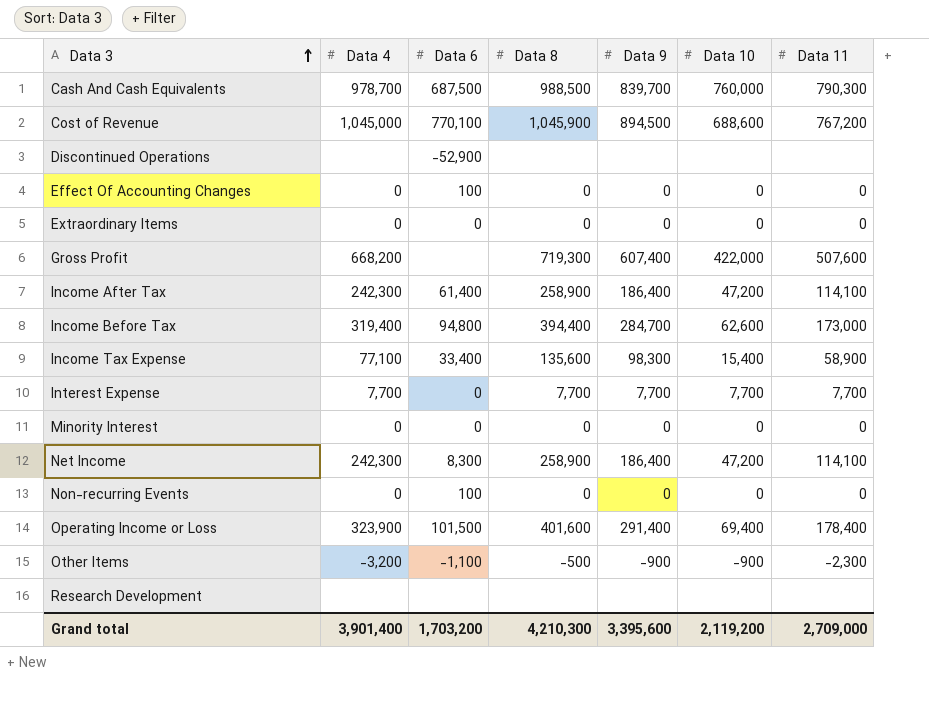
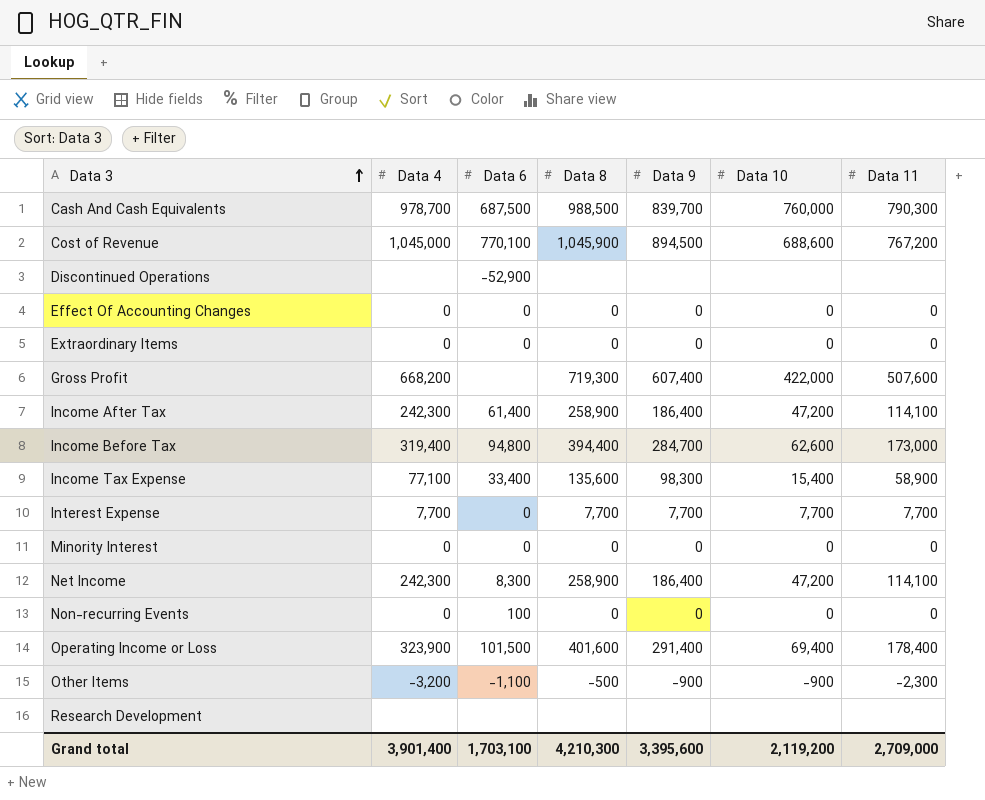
Effect Of Accounting Changes | Data 6: 100 -> 0
Grand total | Data 6: 1,703,200 -> 1,703,100

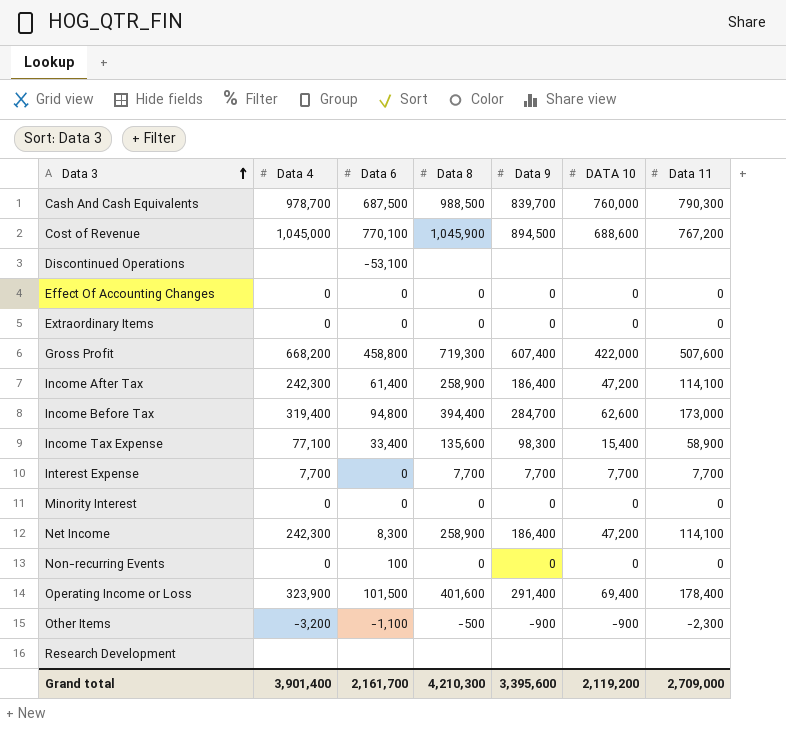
column name: Data 10 -> DATA 10
Discontinued Operations | Data 6: -52,900 -> -53,100
Gross Profit | Data 6: none -> 458,800
Grand total | Data 6: 1,703,100 -> 2,161,700

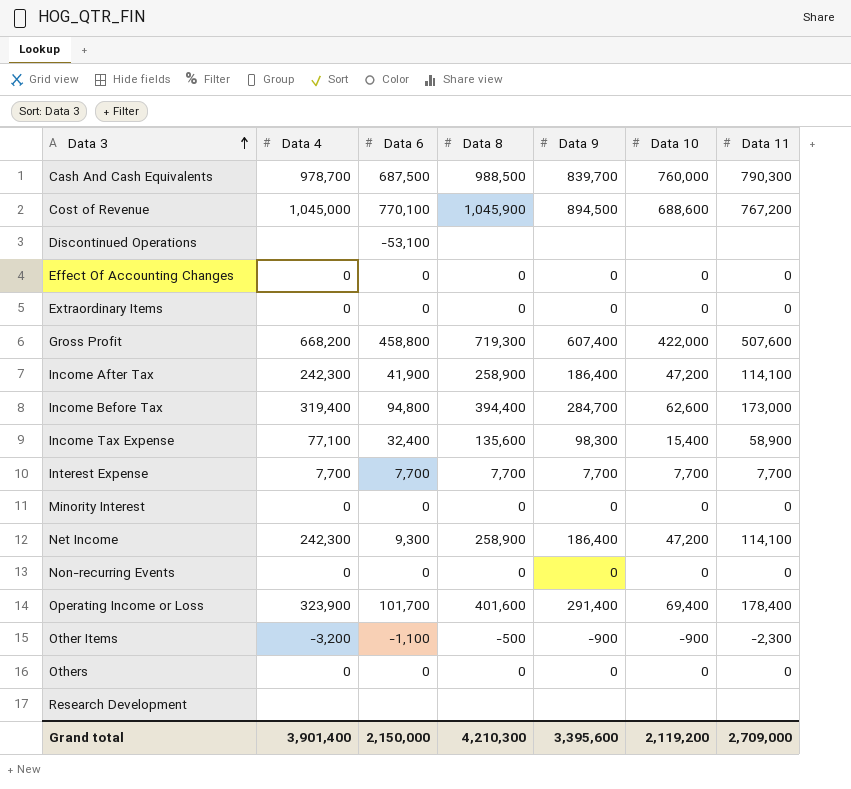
column name: DATA 10 -> Data 10
Income After Tax | Data 6: 61,400 -> 41,900
Income Tax Expense | Data 6: 33,400 -> 32,400
Interest Expense | Data 6: 0 -> 7,700
Net Income | Data 6: 8,300 -> 9,300
Non-recurring Events | Data 6: 100 -> 0
Operating Income or Loss | Data 6: 101,500 -> 101,700
row Others: none -> 0 | 0 | 0 | 0 | 0 | 0
Grand total | Data 6: 2,161,700 -> 2,150,000

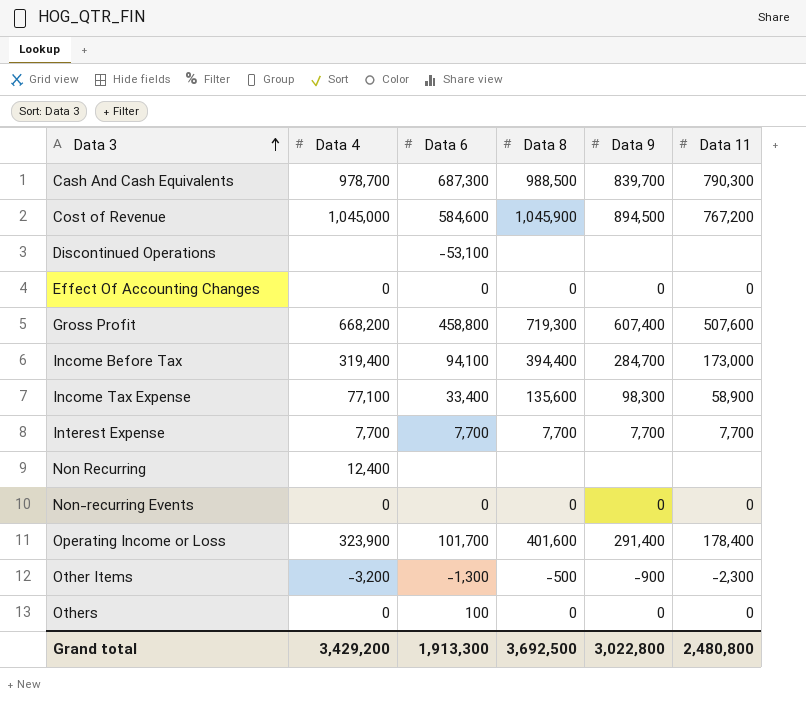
column Data 10 | position: 6 -> none
row Extraordinary Items: 0 | 0 | 0 | 0 | 0 | 0 -> none
row Income After Tax: 242,300 | 41,900 | 258,900 | 186,400 | 47,200 | 114,100 -> none
row Minority Interest: 0 | 0 | 0 | 0 | 0 | 0 -> none
row Net Income: 242,300 | 9,300 | 258,900 | 186,400 | 47,200 | 114,100 -> none
row Research Development: none | none | none | none | none | none -> none
Cash And Cash Equivalents | Data 6: 687,500 -> 687,300
Cost of Revenue | Data 6: 770,100 -> 584,600
Income Before Tax | Data 6: 94,800 -> 94,100
Income Tax Expense | Data 6: 32,400 -> 33,400
row Non Recurring: none -> 12,400 | none | none | none | none
Other Items | Data 6: -1,100 -> -1,300
Others | Data 6: 0 -> 100
Grand total | Data 4: 3,901,400 -> 3,429,200
Grand total | Data 6: 2,150,000 -> 1,913,300
Grand total | Data 8: 4,210,300 -> 3,692,500
Grand total | Data 9: 3,395,600 -> 3,022,800
Grand total | Data 11: 2,709,000 -> 2,480,800

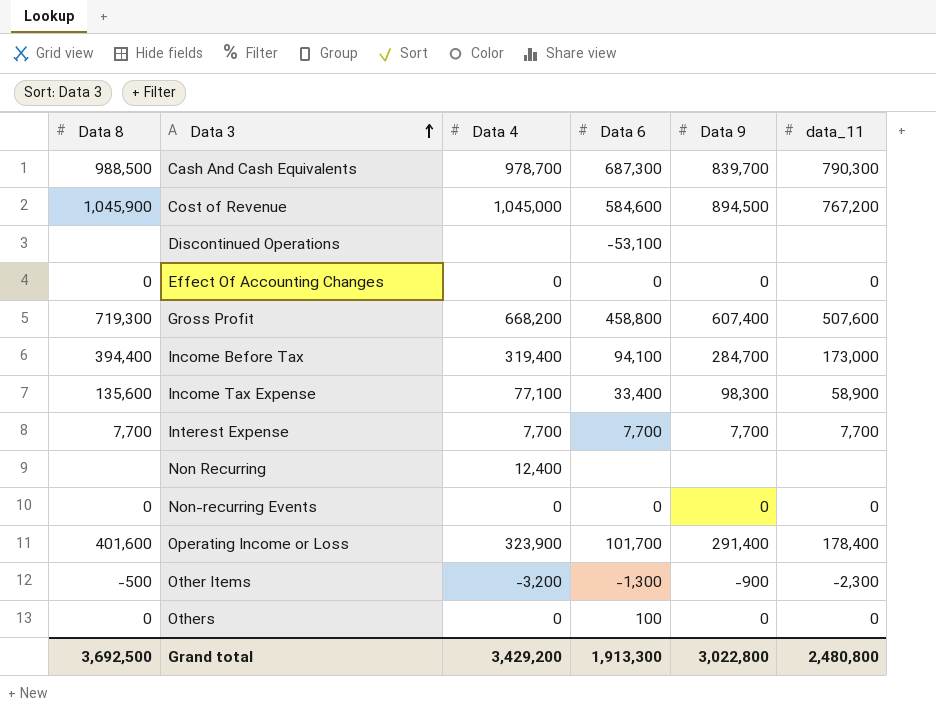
column Data 8 | position: 4 -> 1
column name: Data 11 -> data_11

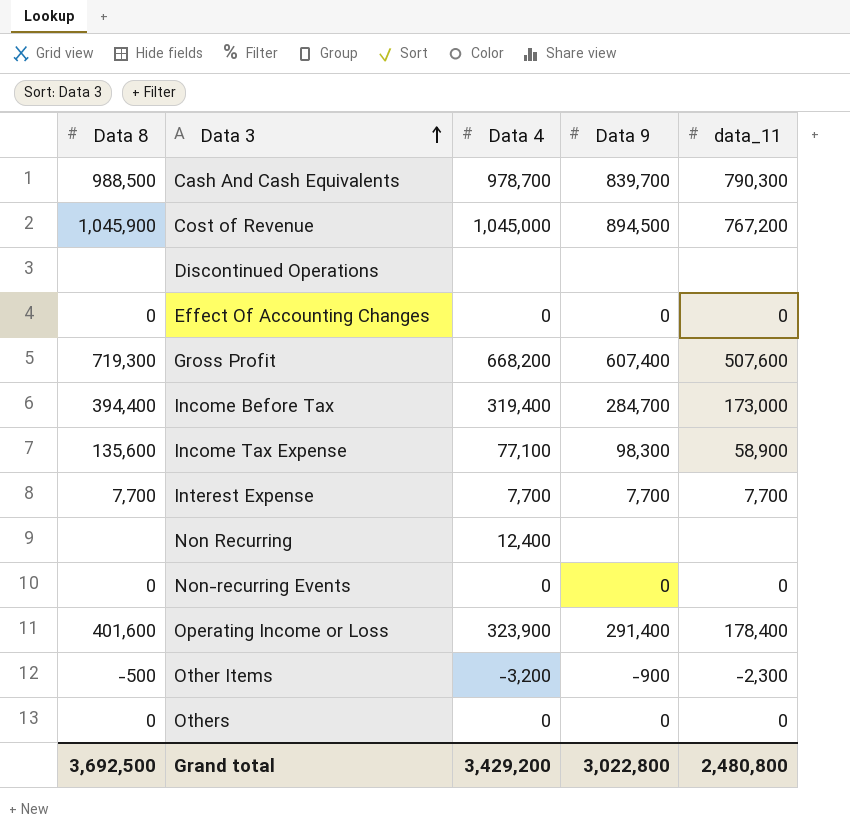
column Data 6 | position: 4 -> none

